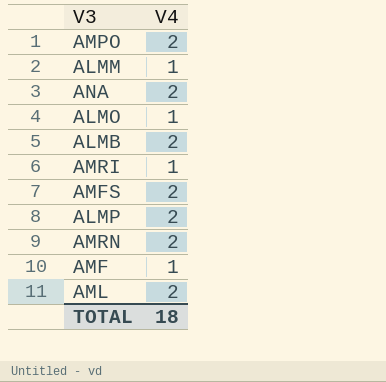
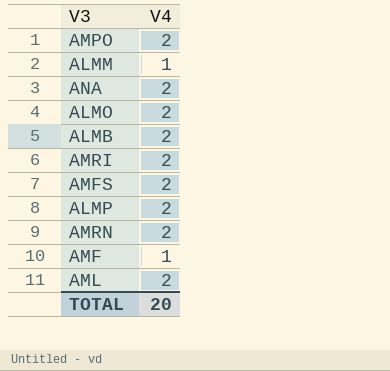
ALMO | V4: 1 -> 2
AMRI | V4: 1 -> 2
TOTAL | V4: 18 -> 20

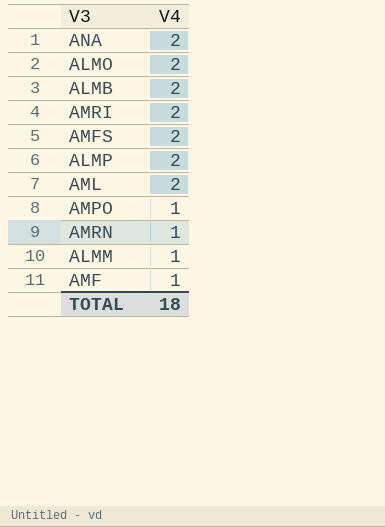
row order: none -> V4 descending
AMPO | V4: 2 -> 1
AMRN | V4: 2 -> 1
TOTAL | V4: 20 -> 18

